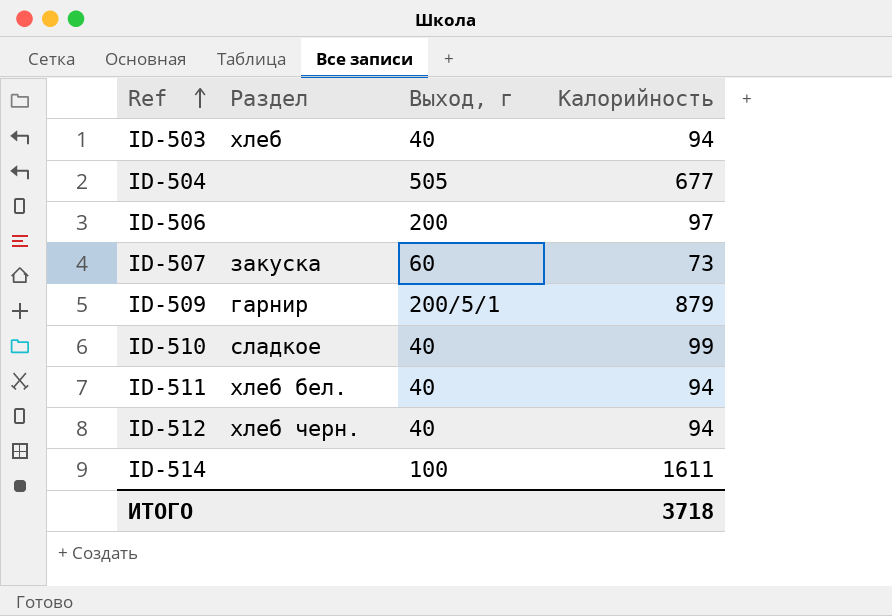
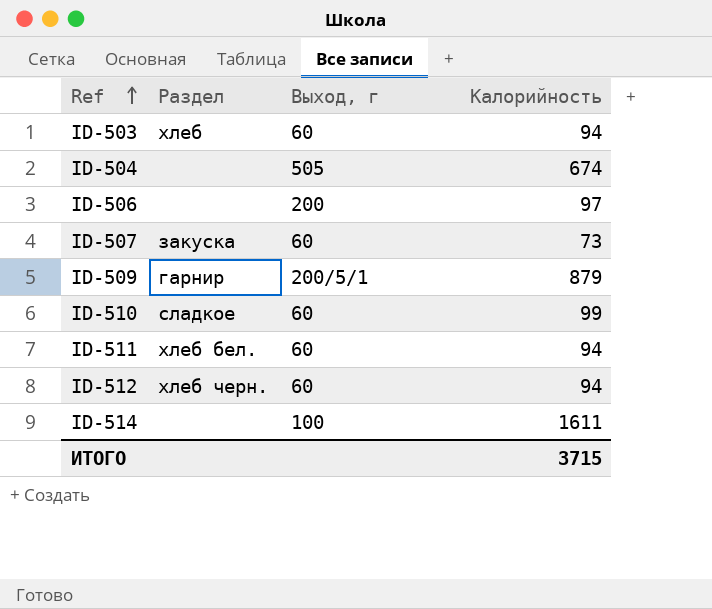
ID-503 | Выход, г: 40 -> 60
ID-504 | Калорийность: 677 -> 674
ID-510 | Выход, г: 40 -> 60
ID-511 | Выход, г: 40 -> 60
ID-512 | Выход, г: 40 -> 60
ИТОГО | Калорийность: 3718 -> 3715

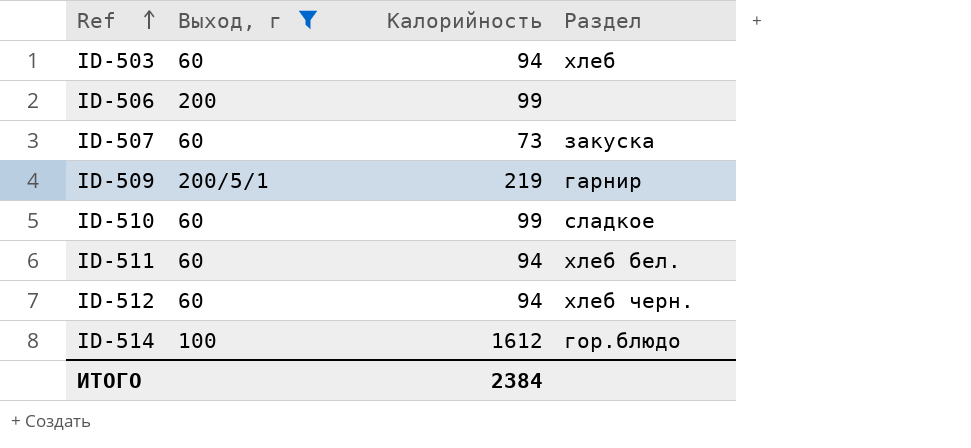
filter: none -> Выход, г != 505
column Раздел | position: 2 -> 4
ID-506 | Калорийность: 97 -> 99
ID-509 | Калорийность: 879 -> 219
ID-514 | Калорийность: 1611 -> 1612
ID-514 | Раздел: none -> гор.блюдо
ИТОГО | Калорийность: 3715 -> 2384

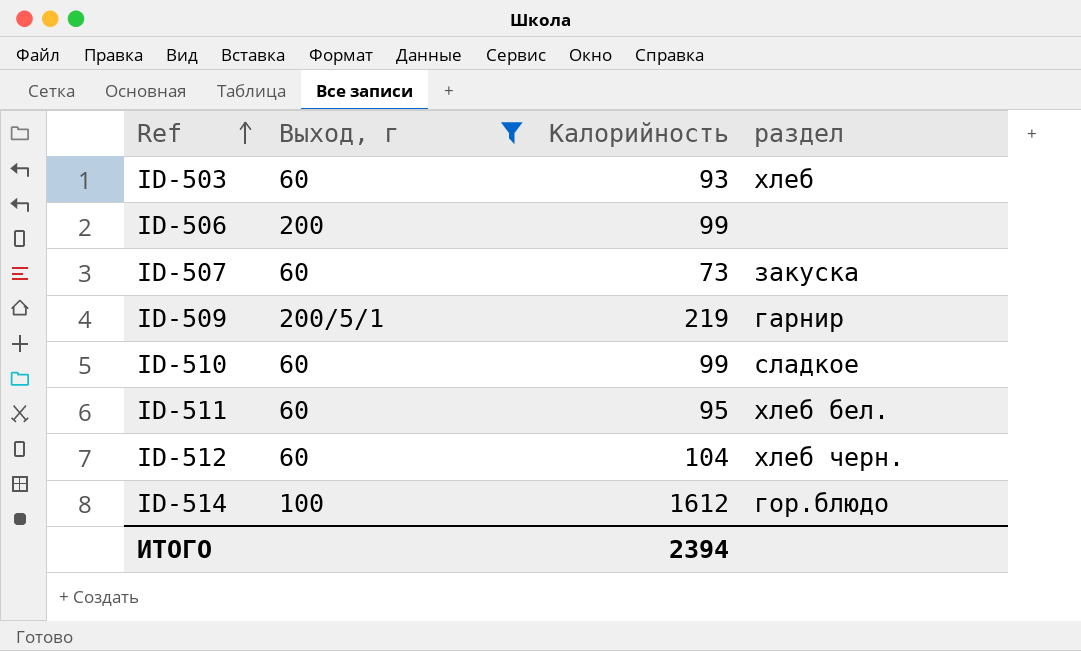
column name: Раздел -> раздел
ID-503 | Калорийность: 94 -> 93
ID-511 | Калорийность: 94 -> 95
ID-512 | Калорийность: 94 -> 104
ИТОГО | Калорийность: 2384 -> 2394

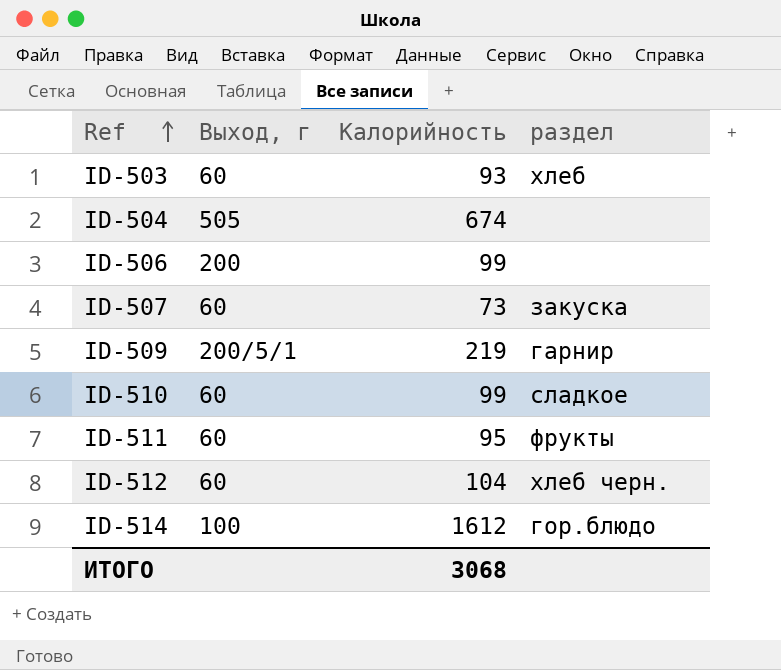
filter: Выход, г != 505 -> none
ID-511 | раздел: хлеб бел. -> фрукты
ИТОГО | Калорийность: 2394 -> 3068

